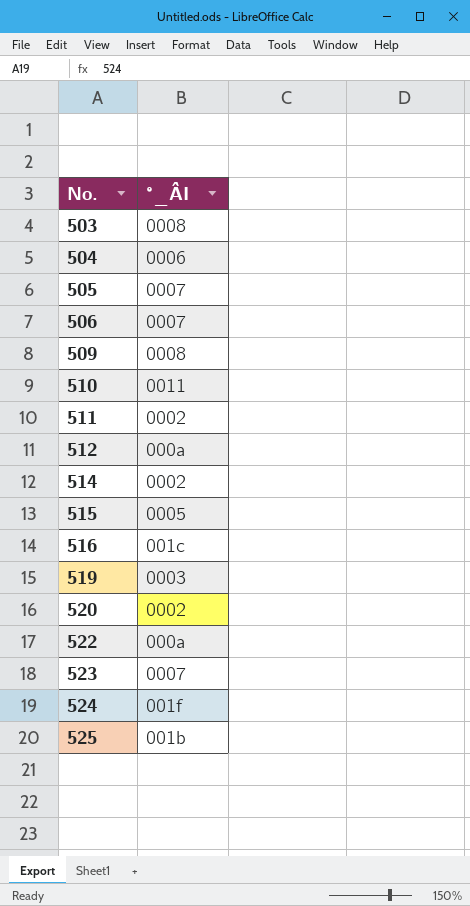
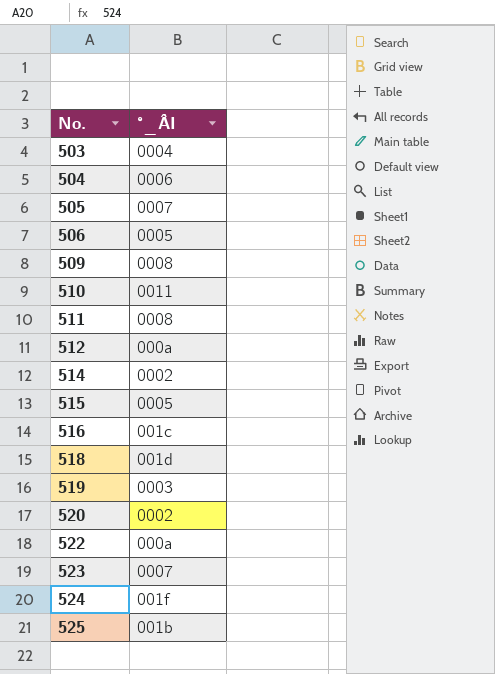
503 | °_ÂI: 0008 -> 0004
506 | °_ÂI: 0007 -> 0005
511 | °_ÂI: 0002 -> 0008
row 518: none -> 001d

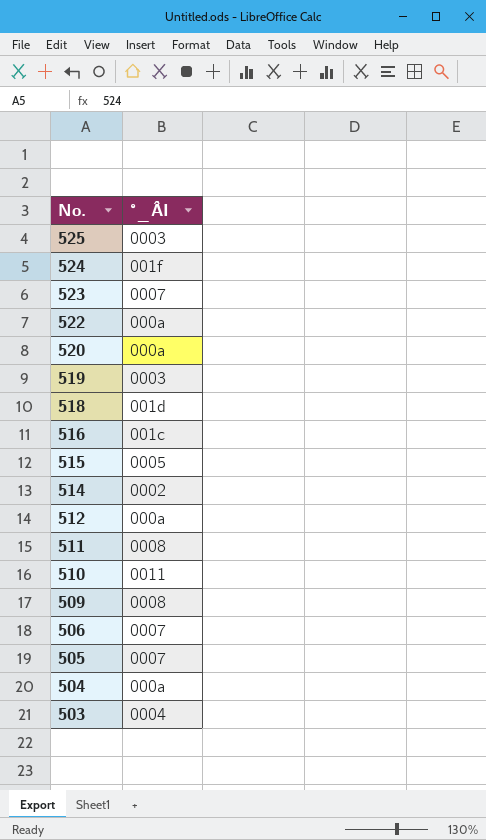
row order: No. ascending -> No. descending
525 | °_ÂI: 001b -> 0003
520 | °_ÂI: 0002 -> 000a
506 | °_ÂI: 0005 -> 0007
504 | °_ÂI: 0006 -> 000a

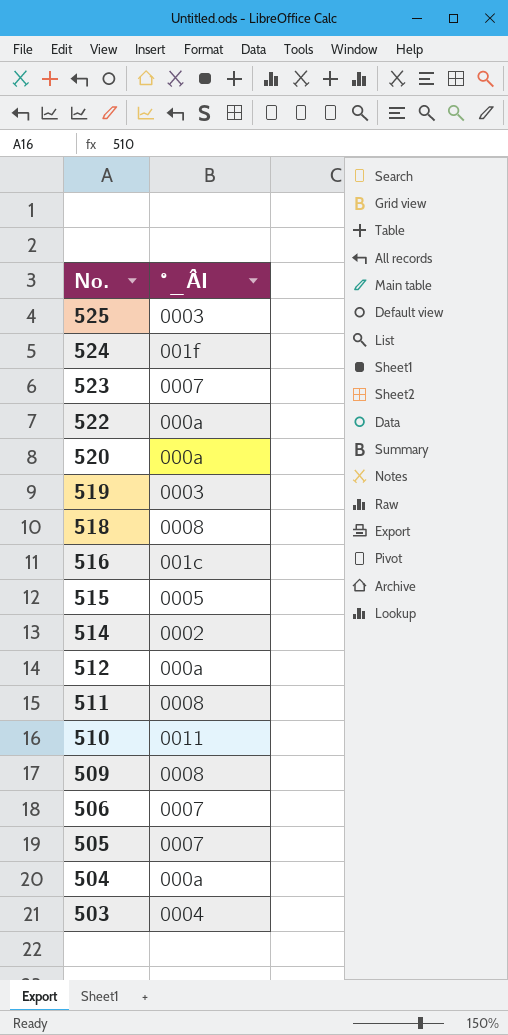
518 | °_ÂI: 001d -> 0008

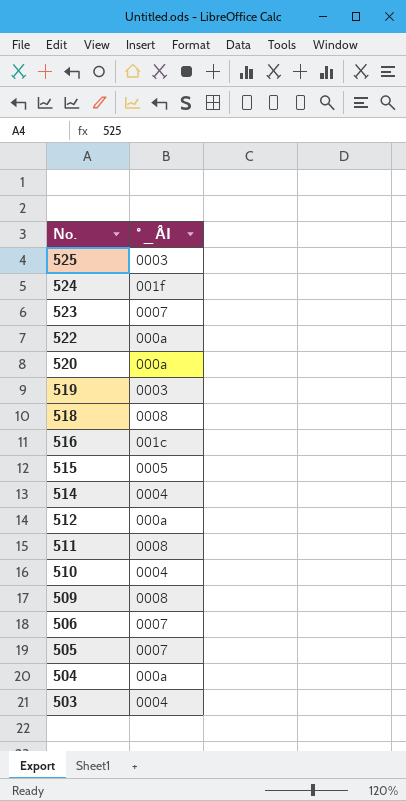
514 | °_ÂI: 0002 -> 0004
510 | °_ÂI: 0011 -> 0004

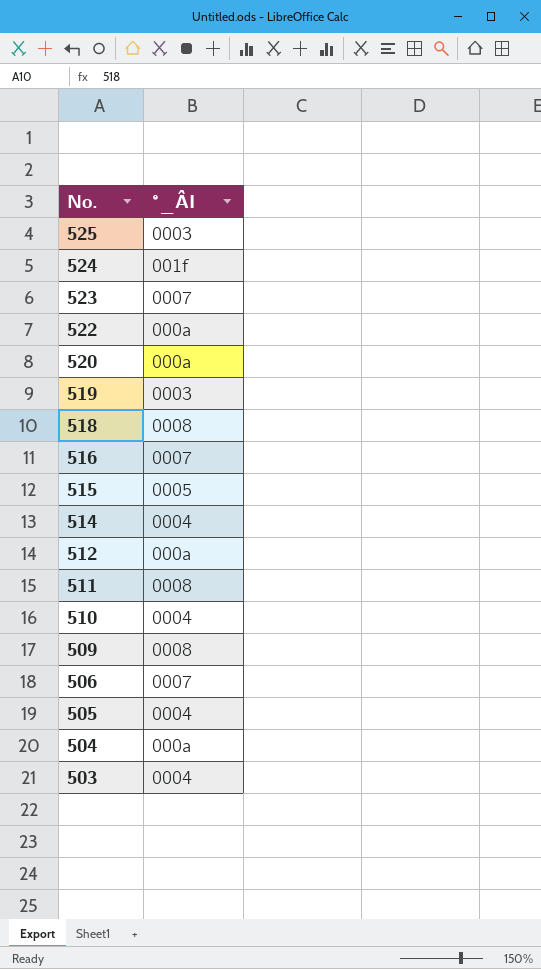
516 | °_ÂI: 001c -> 0007
505 | °_ÂI: 0007 -> 0004

